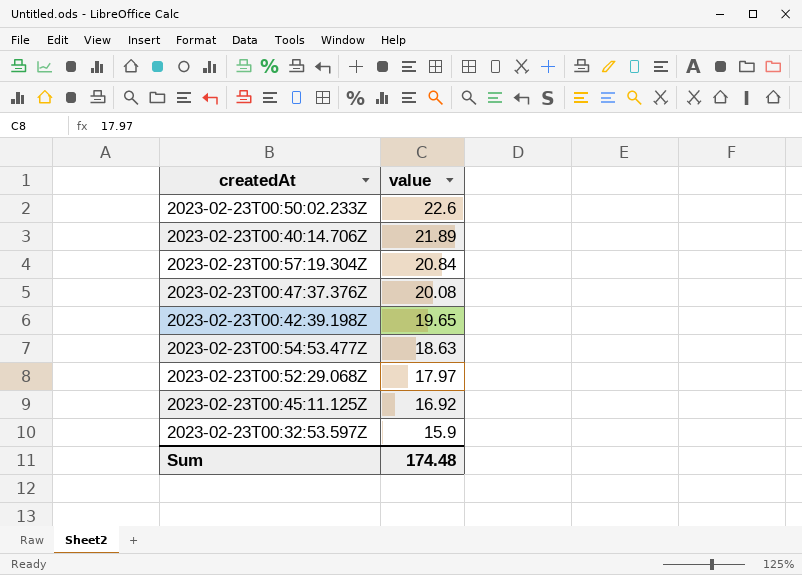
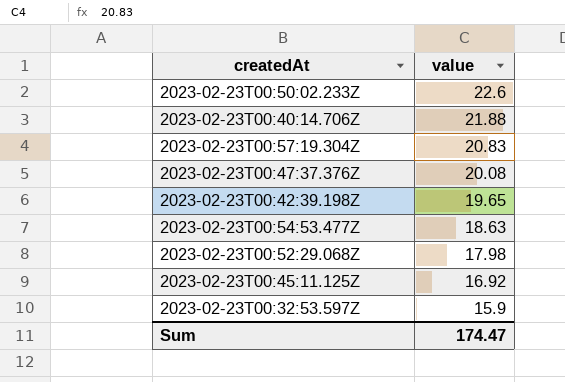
2023-02-23T00:40:14.706Z | value: 21.89 -> 21.88
2023-02-23T00:57:19.304Z | value: 20.84 -> 20.83
2023-02-23T00:52:29.068Z | value: 17.97 -> 17.98
Sum | value: 174.48 -> 174.47

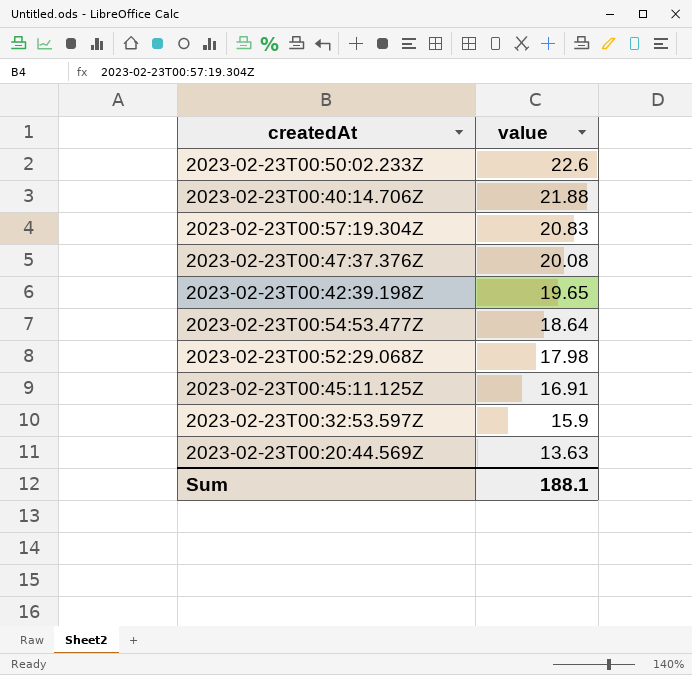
2023-02-23T00:54:53.477Z | value: 18.63 -> 18.64
2023-02-23T00:45:11.125Z | value: 16.92 -> 16.91
row 2023-02-23T00:20:44.569Z: none -> 13.63
Sum | value: 174.47 -> 188.1

